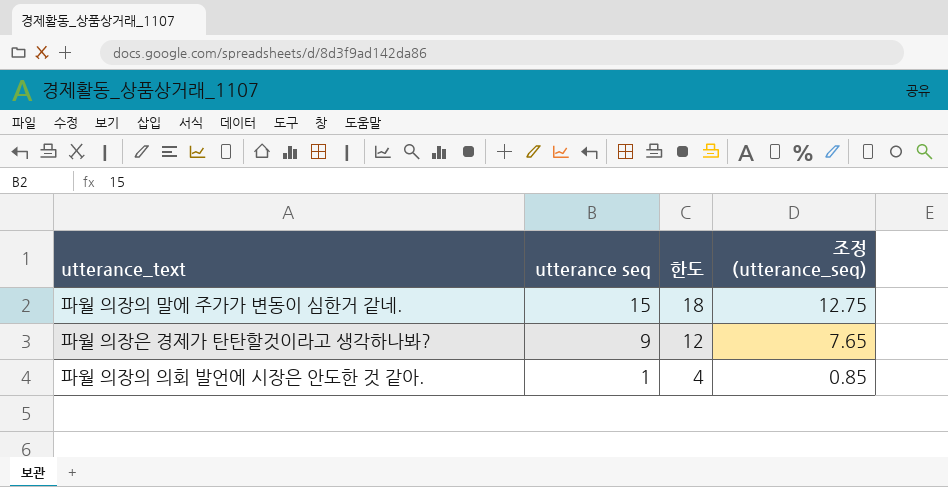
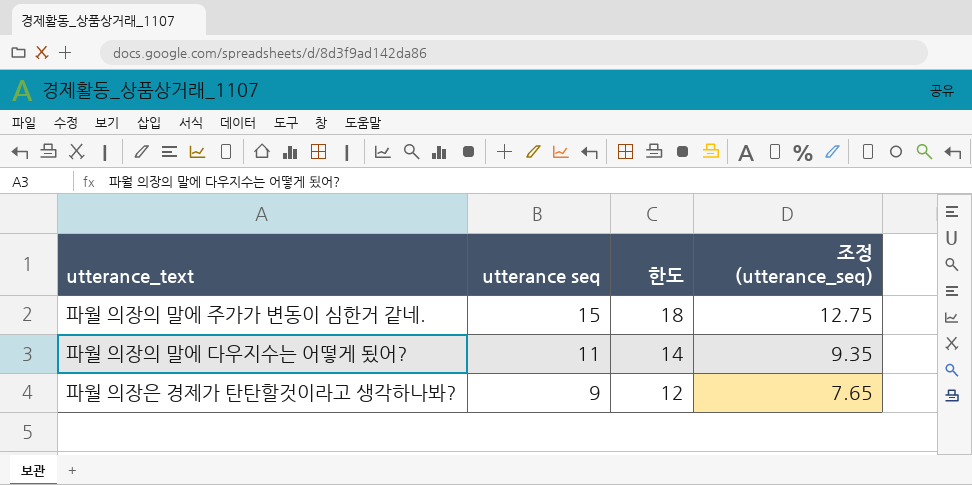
row 파월 의장의 의회 발언에 시장은 안도한 것 같아.: 1 | 4 | 0.85 -> none
row 파월 의장의 말에 다우지수는 어떻게 됬어?: none -> 11 | 14 | 9.35

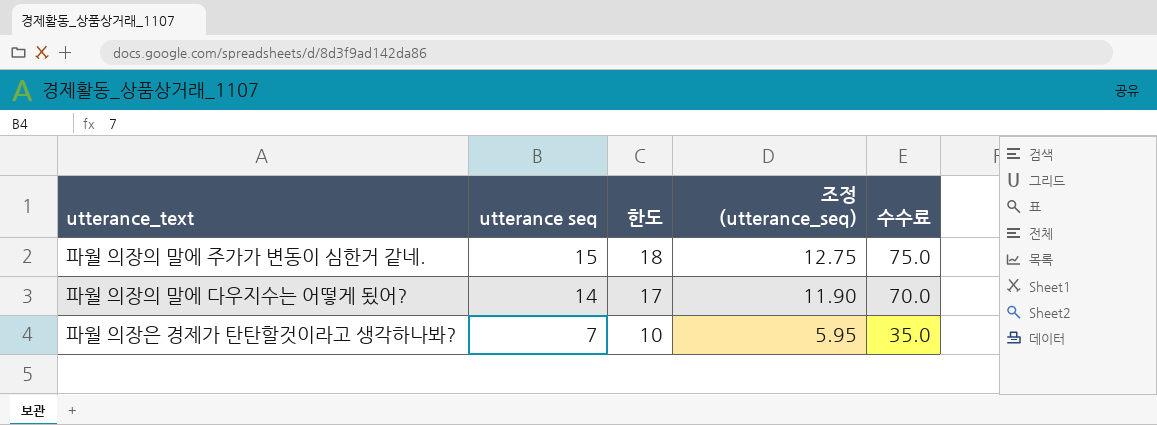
column 수수료 | formula: none -> [utterance seq] * 5
파월 의장의 말에 다우지수는 어떻게 됬어? | utterance seq: 11 -> 14
파월 의장의 말에 다우지수는 어떻게 됬어? | 한도: 14 -> 17
파월 의장의 말에 다우지수는 어떻게 됬어? | 조정 (utterance_seq): 9.35 -> 11.90
파월 의장은 경제가 탄탄할것이라고 생각하나봐? | utterance seq: 9 -> 7
파월 의장은 경제가 탄탄할것이라고 생각하나봐? | 한도: 12 -> 10
파월 의장은 경제가 탄탄할것이라고 생각하나봐? | 조정 (utterance_seq): 7.65 -> 5.95

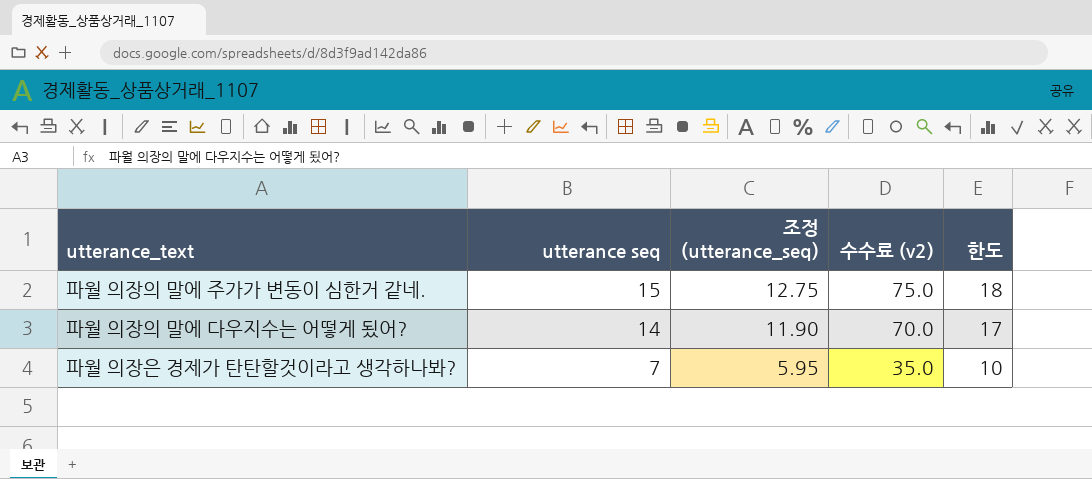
column name: 수수료 -> 수수료 (v2)
column 한도 | position: 3 -> 5

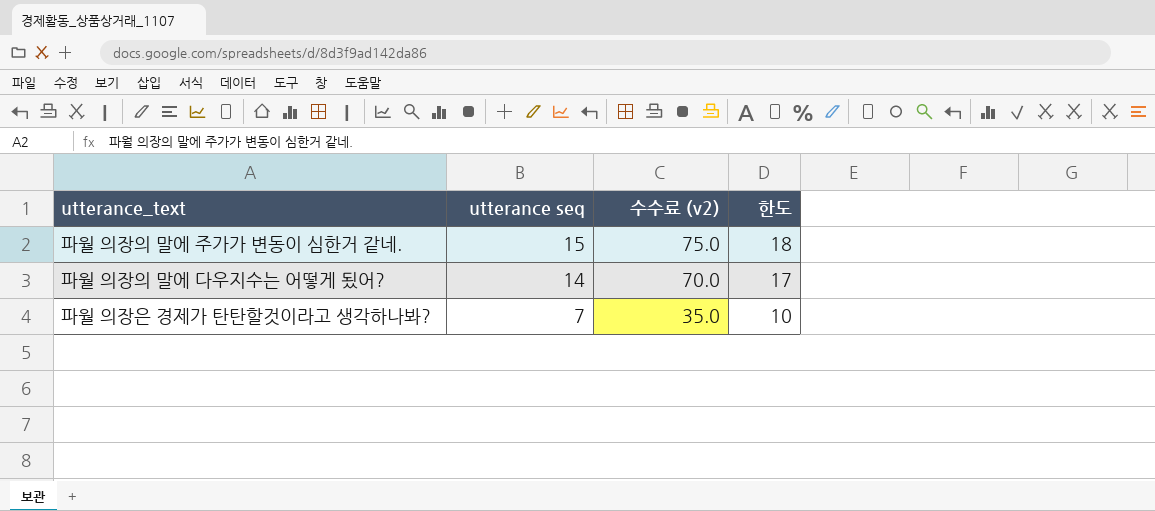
column 조정 (utterance_seq) | formula: [utterance seq] * 0.85 -> none

